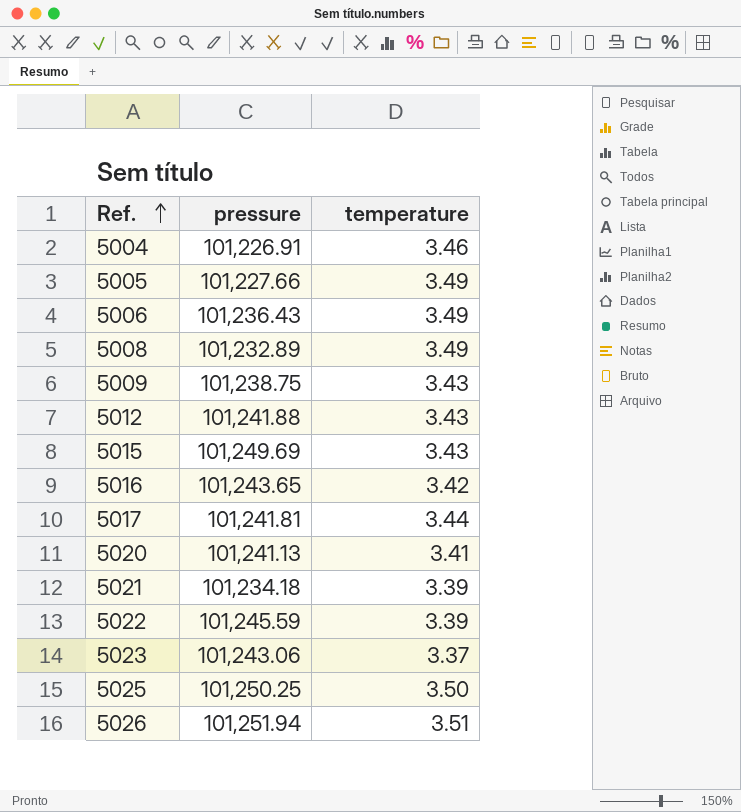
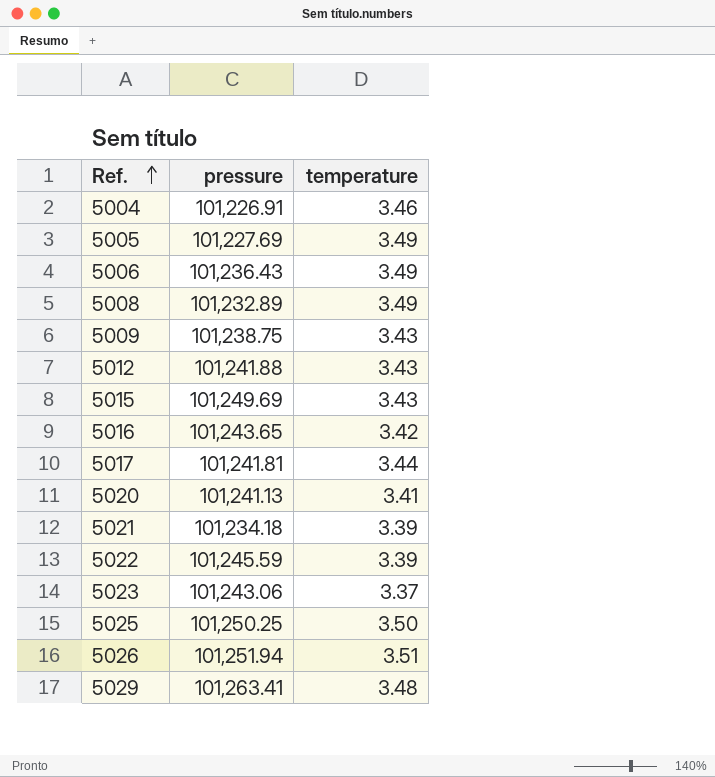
5005 | pressure: 101,227.66 -> 101,227.69
row 5029: none -> 101,263.41 | 3.48

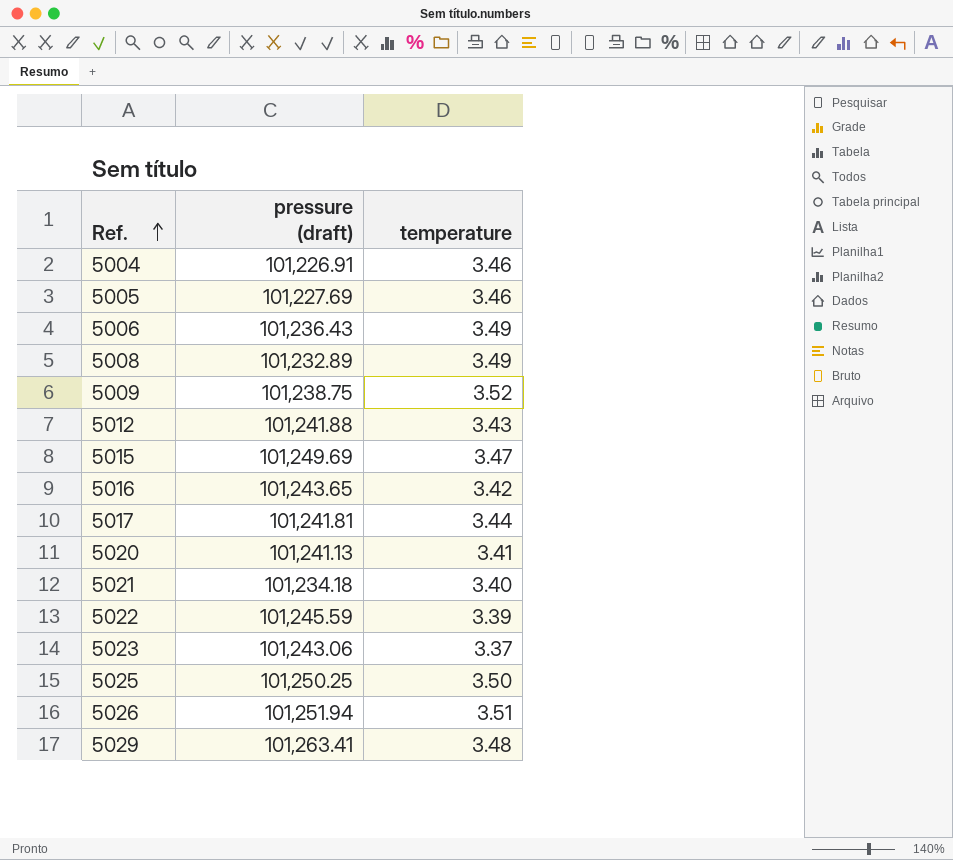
column name: pressure -> pressure (draft)
5005 | temperature: 3.49 -> 3.46
5009 | temperature: 3.43 -> 3.52
5015 | temperature: 3.43 -> 3.47
5021 | temperature: 3.39 -> 3.40

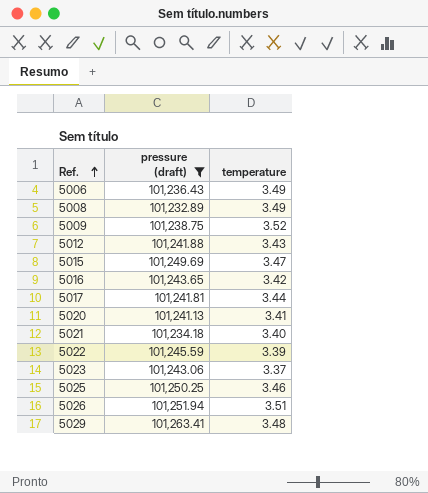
filter: none -> pressure (draft) >= 101,232.89
5025 | temperature: 3.50 -> 3.46

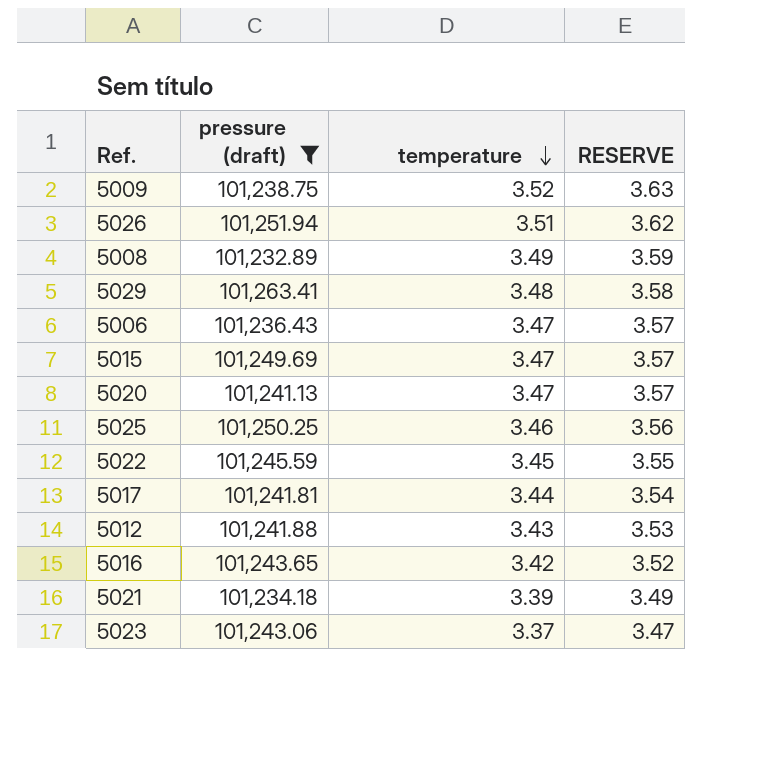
row order: Ref. ascending -> temperature descending
column RESERVE | formula: none -> [temperature] * 1.03
5006 | temperature: 3.49 -> 3.47
5020 | temperature: 3.41 -> 3.47
5022 | temperature: 3.39 -> 3.45
5021 | temperature: 3.40 -> 3.39

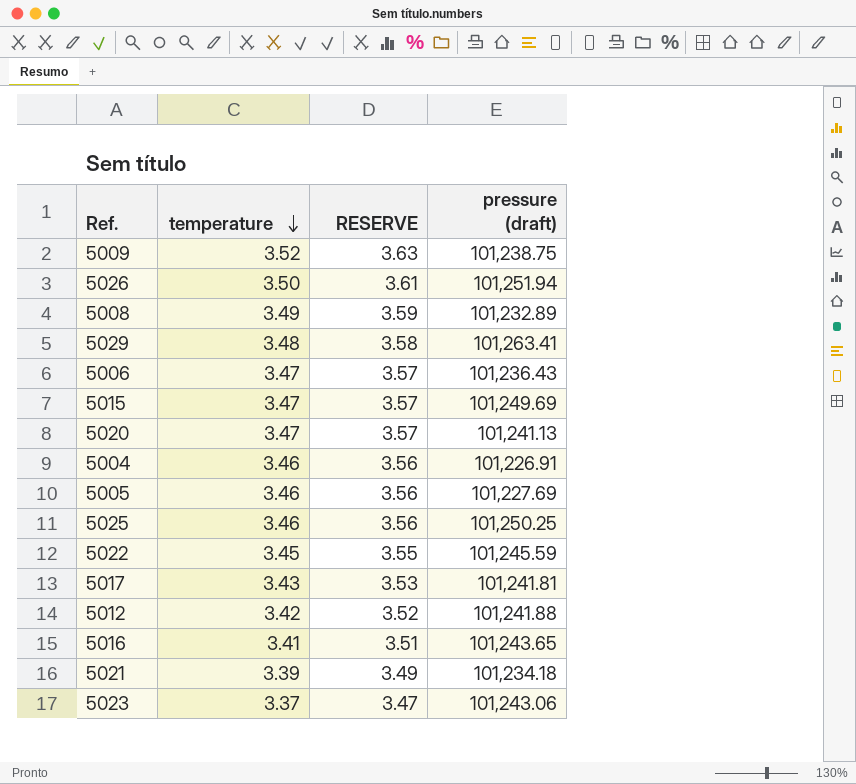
filter: pressure (draft) >= 101,232.89 -> none
column pressure (draft) | position: 2 -> 4
5026 | temperature: 3.51 -> 3.50
5026 | RESERVE: 3.62 -> 3.61
5017 | temperature: 3.44 -> 3.43
5017 | RESERVE: 3.54 -> 3.53
5012 | temperature: 3.43 -> 3.42
5012 | RESERVE: 3.53 -> 3.52
5016 | temperature: 3.42 -> 3.41
5016 | RESERVE: 3.52 -> 3.51

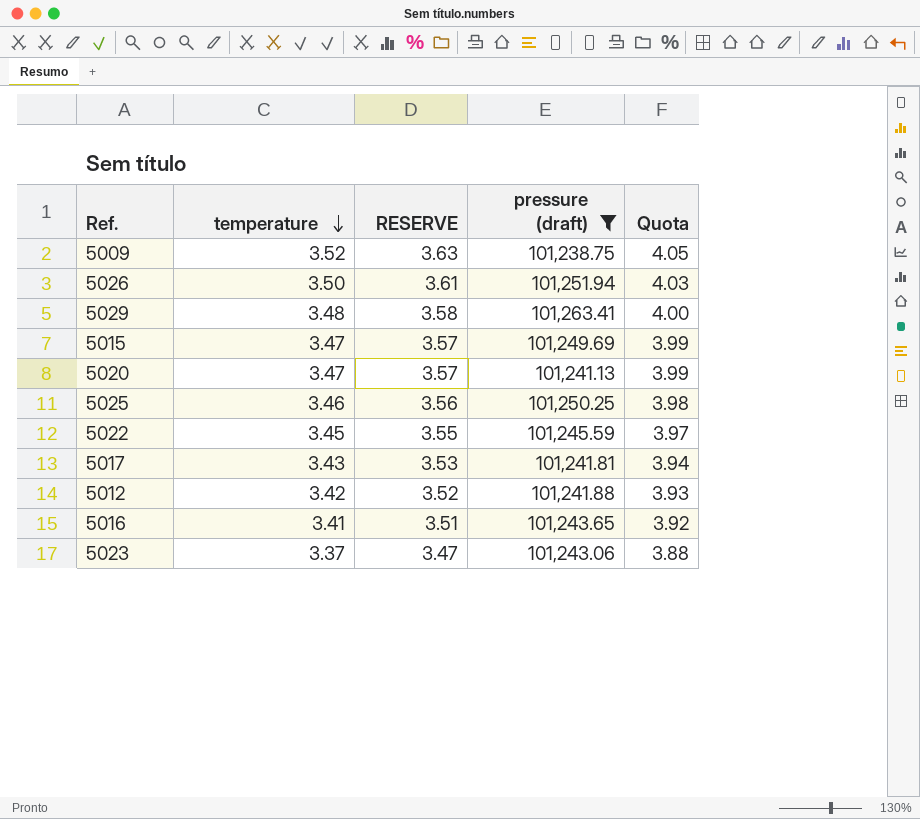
filter: none -> pressure (draft) >= 101,238.75
column Quota | formula: none -> [temperature] * 1.15

